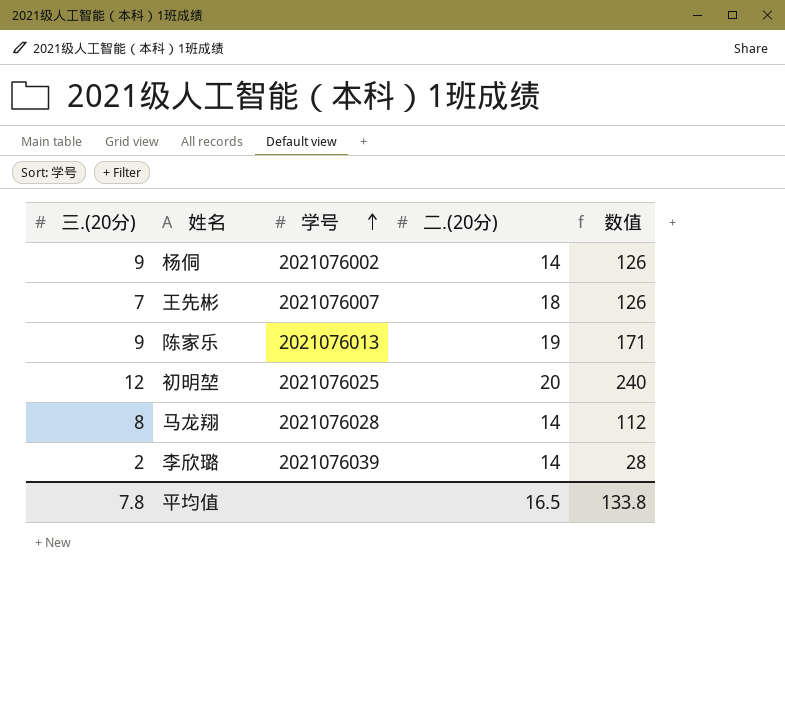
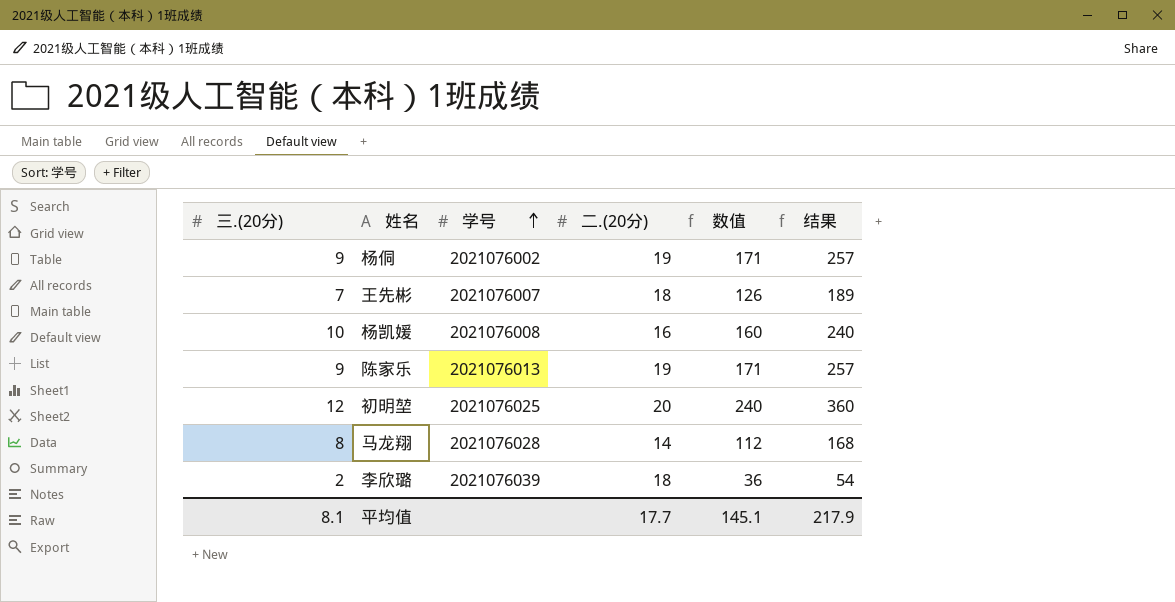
column 结果 | formula: none -> [数值] * 1.5
杨侗 | 二.(20分): 14 -> 19
杨侗 | 数值: 126 -> 171
row 杨凯媛: none -> 10 | 2021076008 | 16 | 160 | 240
李欣璐 | 二.(20分): 14 -> 18
李欣璐 | 数值: 28 -> 36
平均值 | 三.(20分): 7.8 -> 8.1
平均值 | 二.(20分): 16.5 -> 17.7
平均值 | 数值: 133.8 -> 145.1

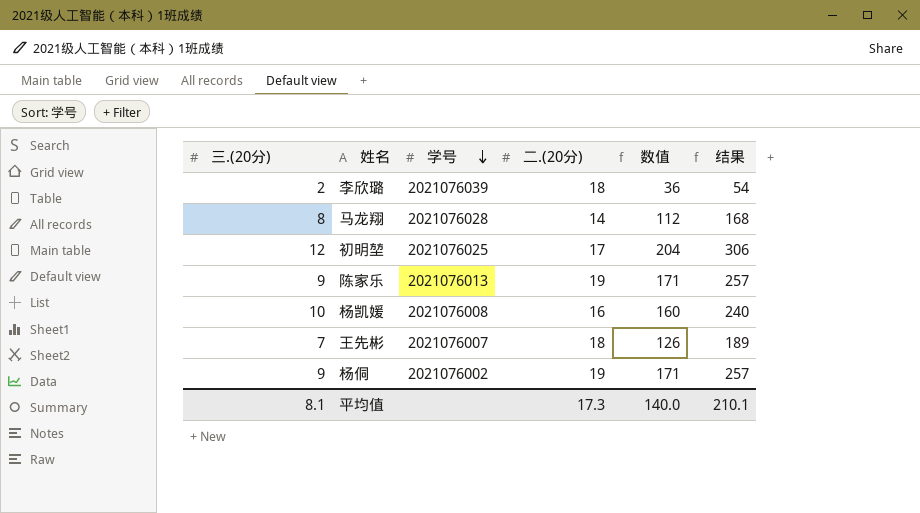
row order: 学号 ascending -> 学号 descending
初明堃 | 二.(20分): 20 -> 17
初明堃 | 数值: 240 -> 204
初明堃 | 结果: 360 -> 306
平均值 | 二.(20分): 17.7 -> 17.3
平均值 | 数值: 145.1 -> 140.0
平均值 | 结果: 217.9 -> 210.1

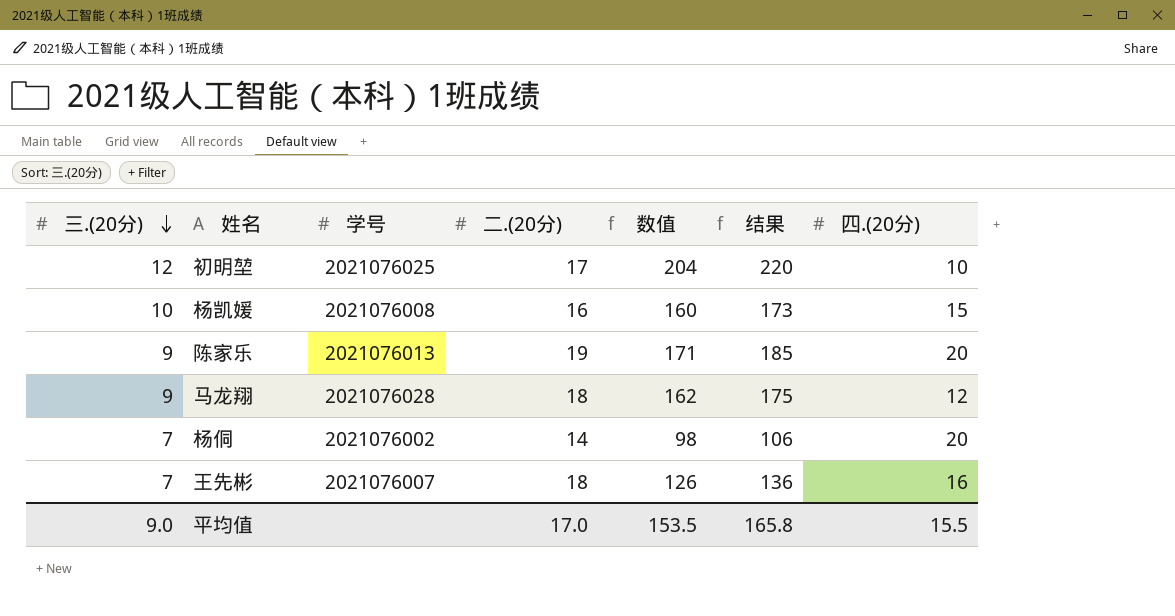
row order: 学号 descending -> 三.(20分) descending
column 结果 | formula: [数值] * 1.5 -> [数值] * 1.08
column 四.(20分) | position: none -> 7
row 李欣璐: 2 | 2021076039 | 18 | 36 | 54 -> none
马龙翔 | 三.(20分): 8 -> 9
马龙翔 | 二.(20分): 14 -> 18
马龙翔 | 数值: 112 -> 162
杨侗 | 三.(20分): 9 -> 7
杨侗 | 二.(20分): 19 -> 14
杨侗 | 数值: 171 -> 98
平均值 | 三.(20分): 8.1 -> 9.0
平均值 | 二.(20分): 17.3 -> 17.0
平均值 | 数值: 140.0 -> 153.5
平均值 | 结果: 210.1 -> 165.8

